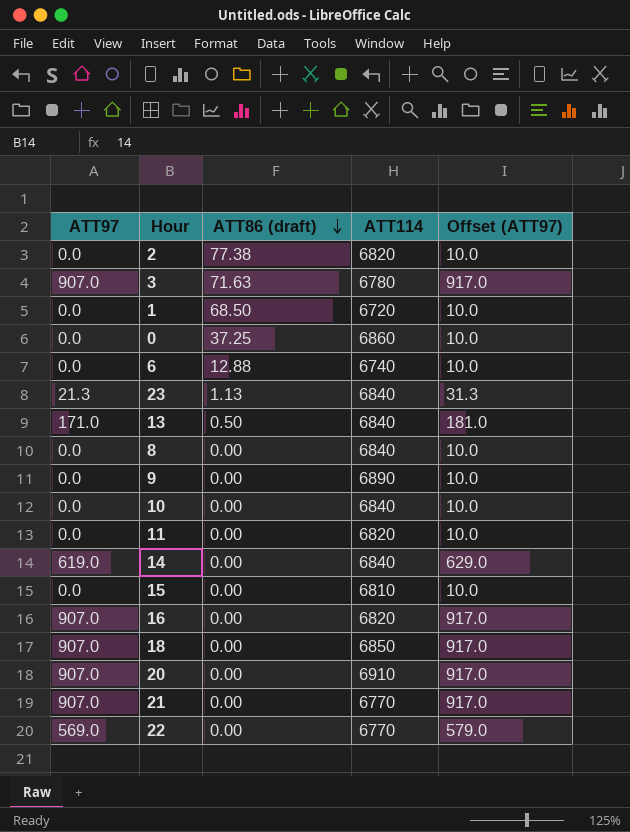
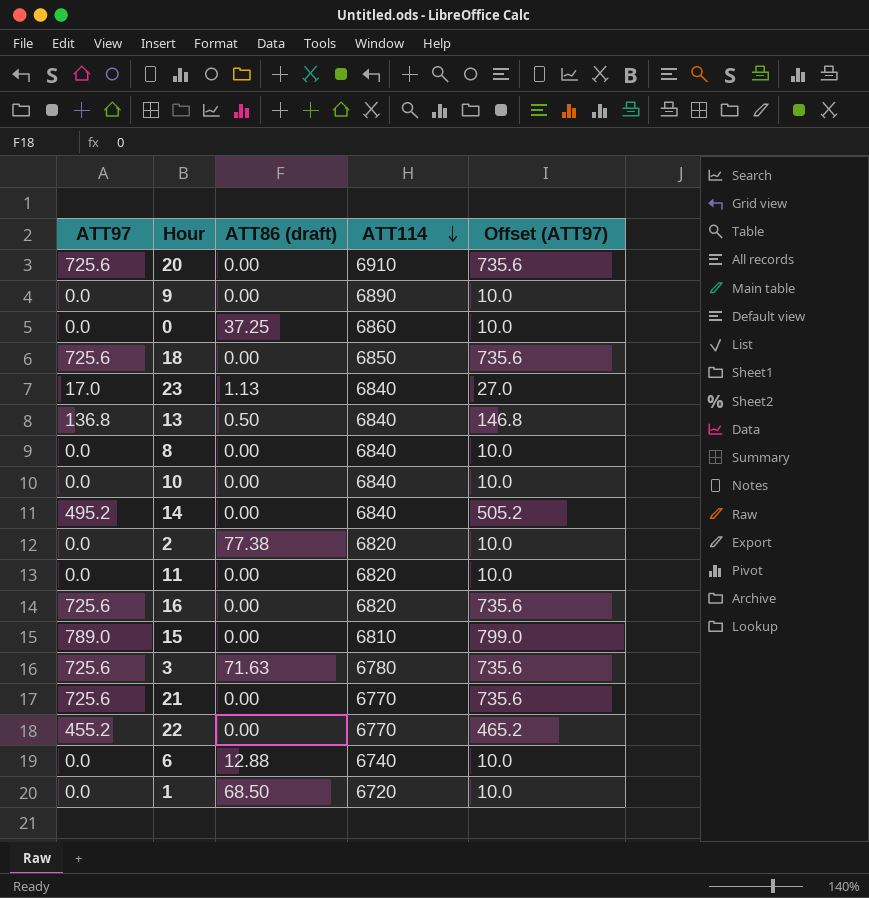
row order: ATT86 (draft) descending -> ATT114 descending
20 | ATT97: 907.0 -> 725.6
20 | Offset (ATT97): 917.0 -> 735.6
18 | ATT97: 907.0 -> 725.6
18 | Offset (ATT97): 917.0 -> 735.6
23 | ATT97: 21.3 -> 17.0
23 | Offset (ATT97): 31.3 -> 27.0
13 | ATT97: 171.0 -> 136.8
13 | Offset (ATT97): 181.0 -> 146.8
14 | ATT97: 619.0 -> 495.2
14 | Offset (ATT97): 629.0 -> 505.2
16 | ATT97: 907.0 -> 725.6
16 | Offset (ATT97): 917.0 -> 735.6
15 | ATT97: 0.0 -> 789.0
15 | Offset (ATT97): 10.0 -> 799.0
3 | ATT97: 907.0 -> 725.6
3 | Offset (ATT97): 917.0 -> 735.6
21 | ATT97: 907.0 -> 725.6
21 | Offset (ATT97): 917.0 -> 735.6
22 | ATT97: 569.0 -> 455.2
22 | Offset (ATT97): 579.0 -> 465.2

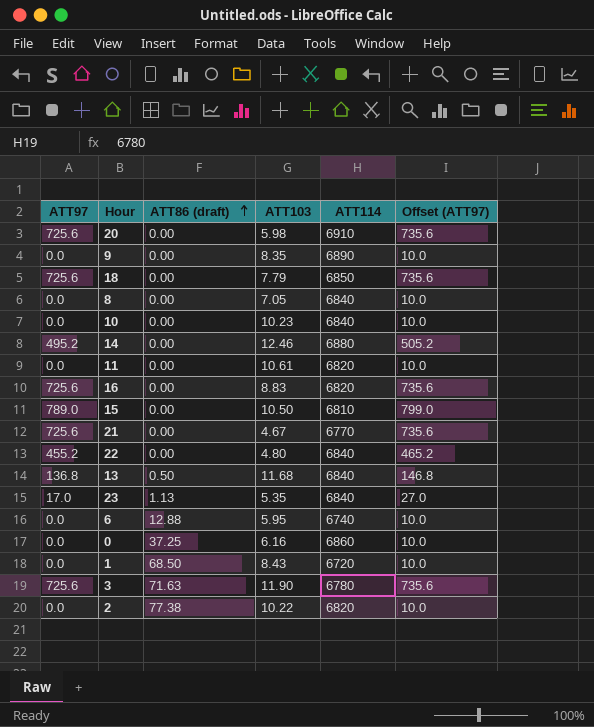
row order: ATT114 descending -> ATT86 (draft) ascending
column ATT103 | position: none -> 4
14 | ATT114: 6840 -> 6880
22 | ATT114: 6770 -> 6840

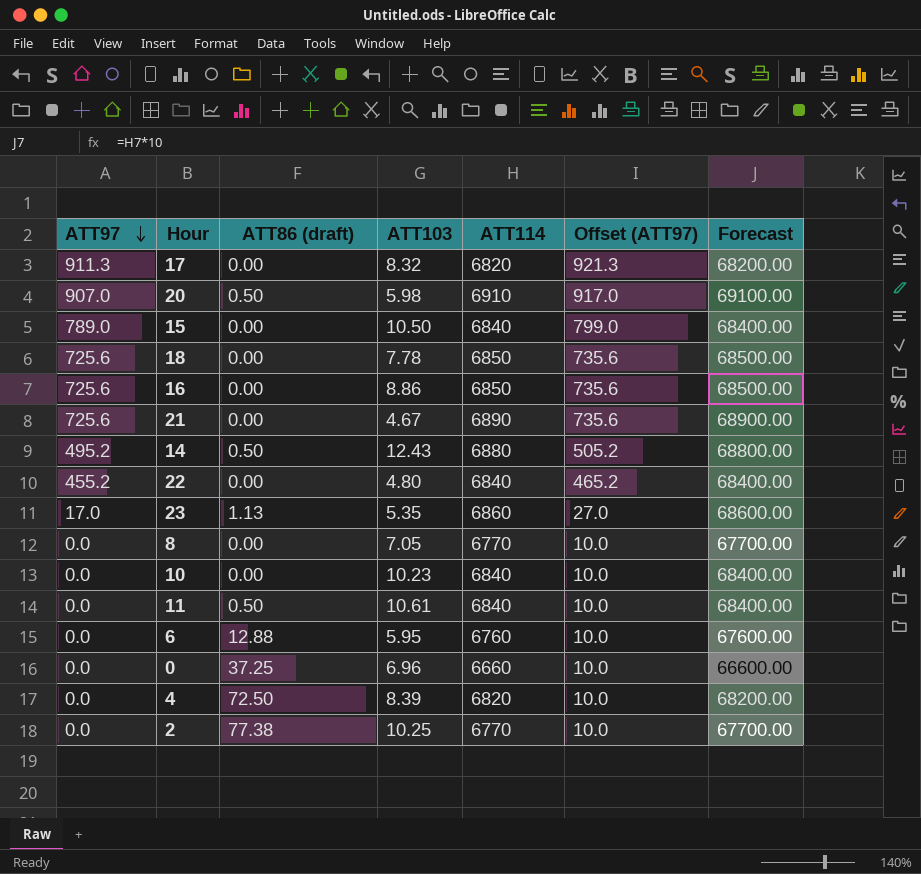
row order: ATT86 (draft) ascending -> ATT97 descending
column Forecast | formula: none -> [ATT114] * 10
row 9: 0.0 | 0.00 | 8.35 | 6890 | 10.0 -> none
row 13: 136.8 | 0.50 | 11.68 | 6840 | 146.8 -> none
row 1: 0.0 | 68.50 | 8.43 | 6720 | 10.0 -> none
row 3: 725.6 | 71.63 | 11.90 | 6780 | 735.6 -> none
row 17: none -> 911.3 | 0.00 | 8.32 | 6820 | 921.3 | 68200.00
20 | ATT97: 725.6 -> 907.0
20 | ATT86 (draft): 0.00 -> 0.50
20 | Offset (ATT97): 735.6 -> 917.0
15 | ATT114: 6810 -> 6840
18 | ATT103: 7.79 -> 7.78
16 | ATT103: 8.83 -> 8.86
16 | ATT114: 6820 -> 6850
21 | ATT114: 6770 -> 6890
14 | ATT86 (draft): 0.00 -> 0.50
14 | ATT103: 12.46 -> 12.43
23 | ATT114: 6840 -> 6860
8 | ATT114: 6840 -> 6770
11 | ATT86 (draft): 0.00 -> 0.50
11 | ATT114: 6820 -> 6840
6 | ATT114: 6740 -> 6760
0 | ATT103: 6.16 -> 6.96
0 | ATT114: 6860 -> 6660
row 4: none -> 0.0 | 72.50 | 8.39 | 6820 | 10.0 | 68200.00
2 | ATT103: 10.22 -> 10.25
2 | ATT114: 6820 -> 6770

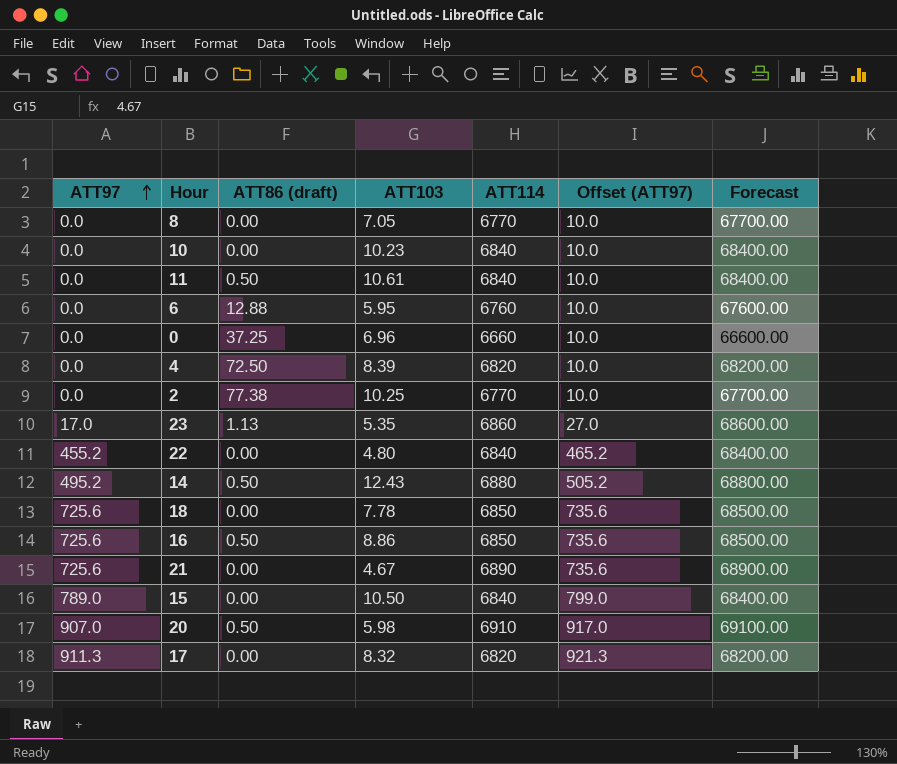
row order: ATT97 descending -> ATT97 ascending
16 | ATT86 (draft): 0.00 -> 0.50

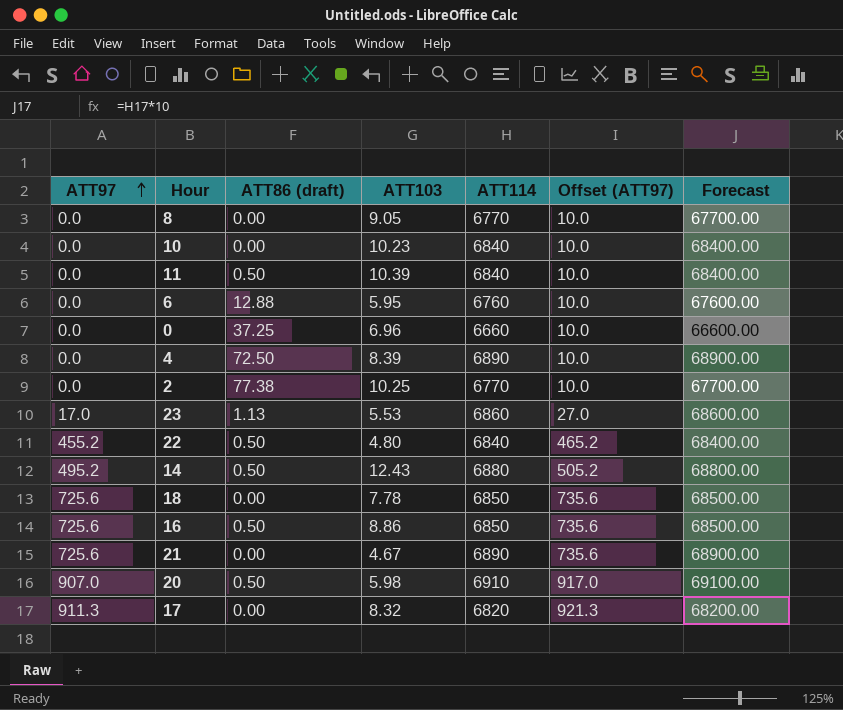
row 15: 789.0 | 0.00 | 10.50 | 6840 | 799.0 | 68400.00 -> none
8 | ATT103: 7.05 -> 9.05
11 | ATT103: 10.61 -> 10.39
4 | ATT114: 6820 -> 6890
4 | Forecast: 68200.00 -> 68900.00
23 | ATT103: 5.35 -> 5.53
22 | ATT86 (draft): 0.00 -> 0.50

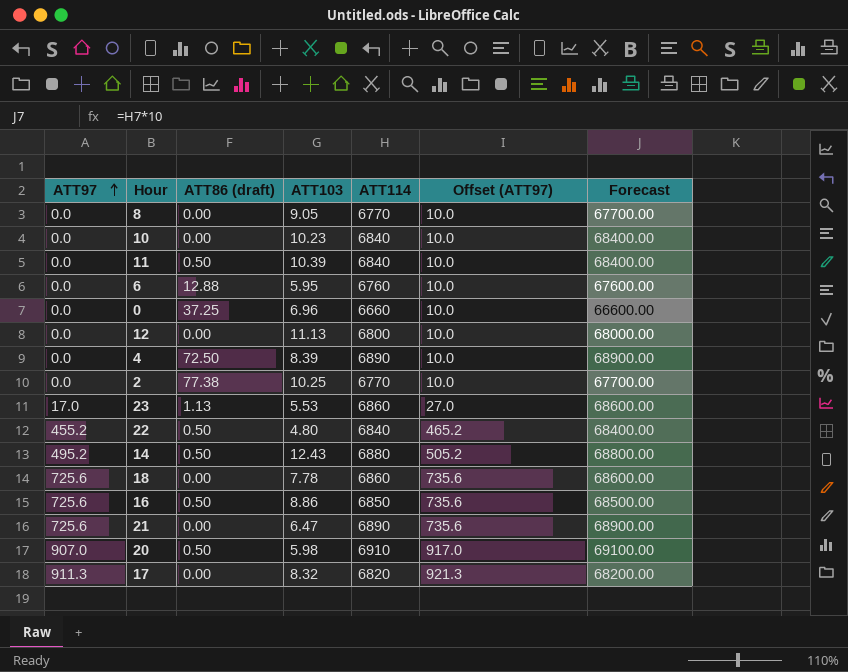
row 12: none -> 0.0 | 0.00 | 11.13 | 6800 | 10.0 | 68000.00
18 | ATT114: 6850 -> 6860
18 | Forecast: 68500.00 -> 68600.00
21 | ATT103: 4.67 -> 6.47

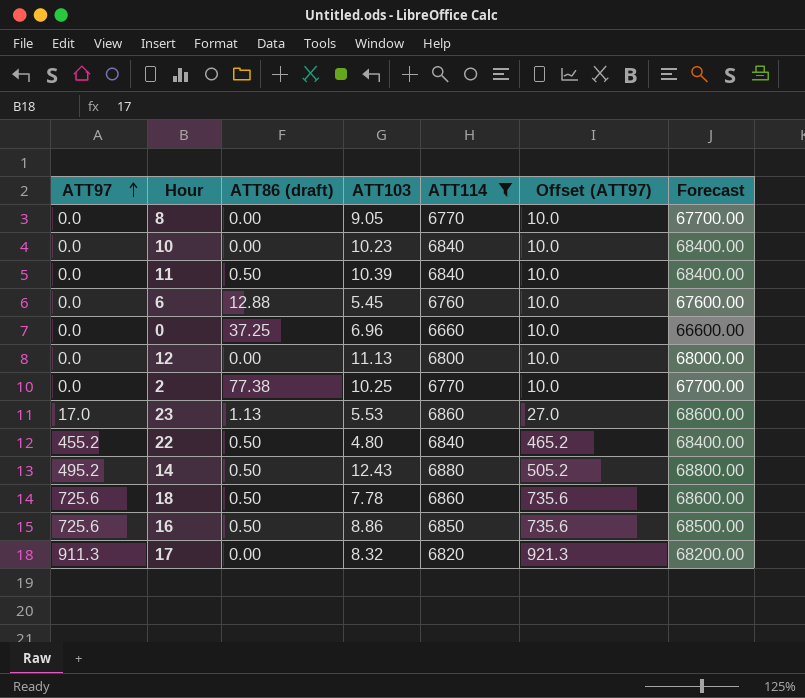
filter: none -> ATT114 <= 6880
6 | ATT103: 5.95 -> 5.45
18 | ATT86 (draft): 0.00 -> 0.50

